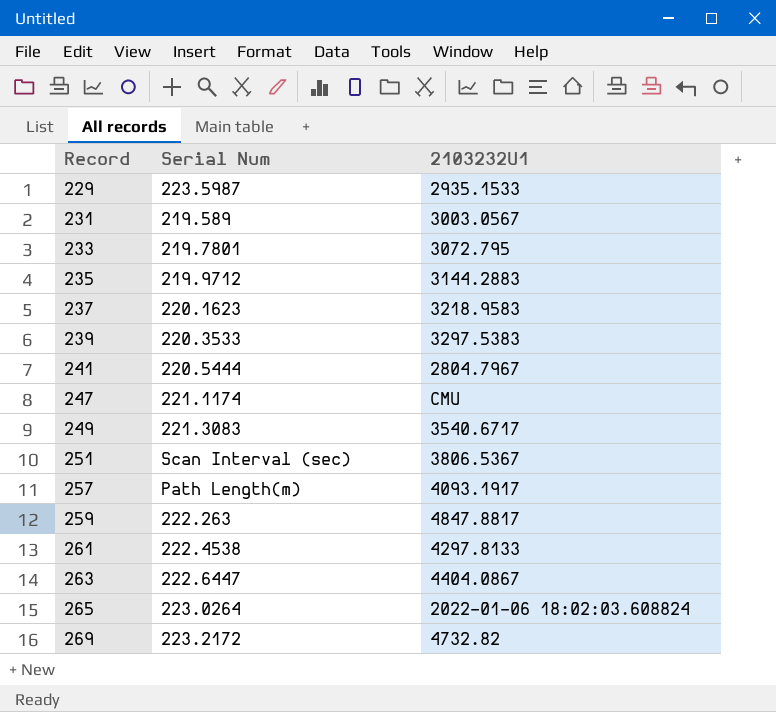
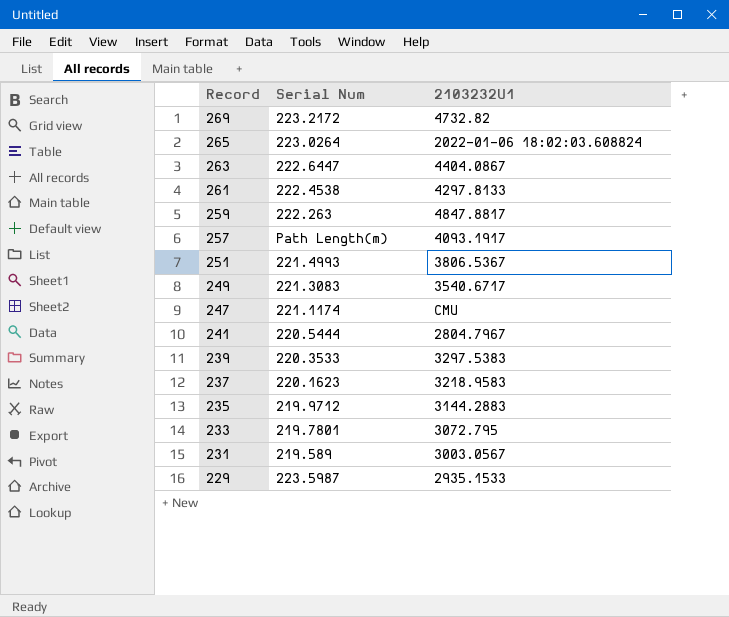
row order: Record ascending -> Record descending
251 | Serial Num: Scan Interval (sec) -> 221.4993

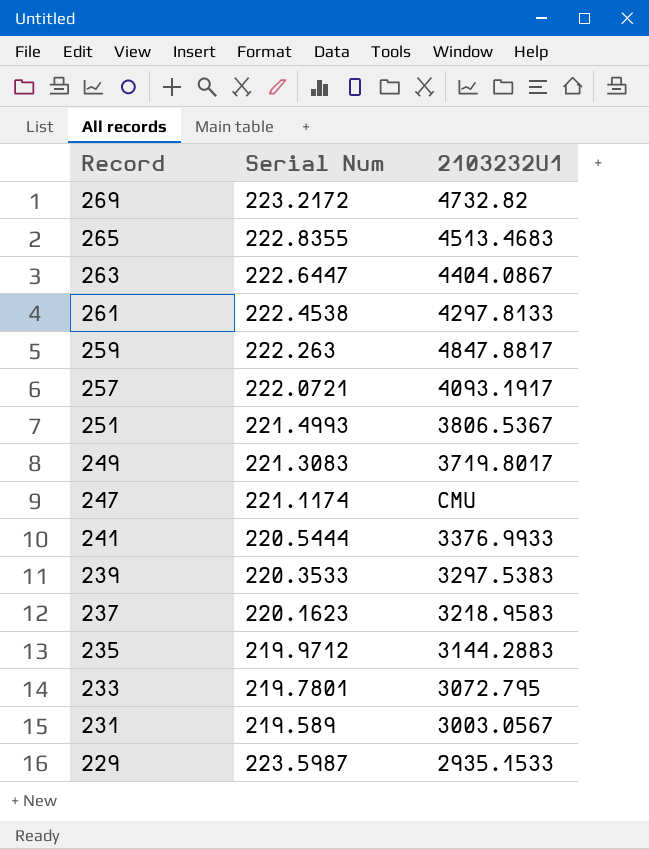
265 | Serial Num: 223.0264 -> 222.8355
265 | 2103232U1: 2022-01-06 18:02:03.608824 -> 4513.4683
257 | Serial Num: Path Length(m) -> 222.0721
249 | 2103232U1: 3540.6717 -> 3719.8017
241 | 2103232U1: 2804.7967 -> 3376.9933

